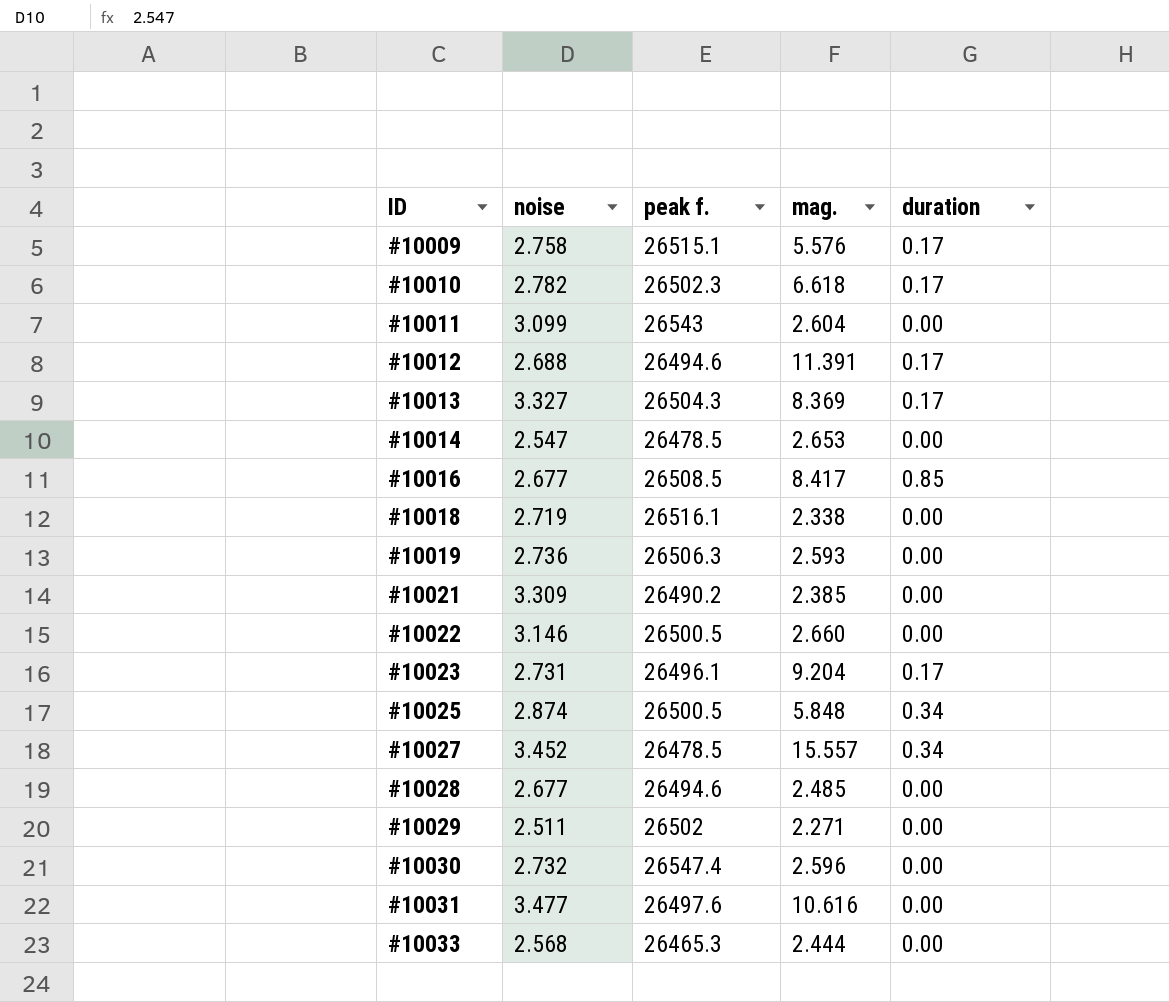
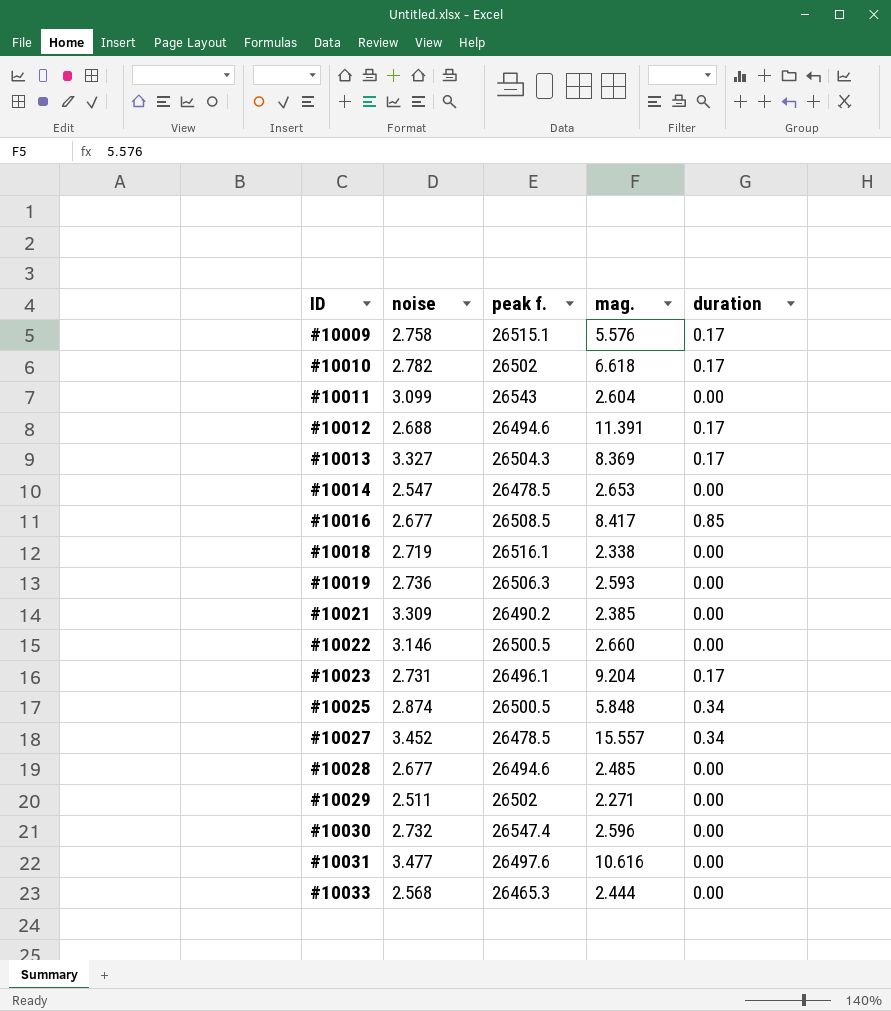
#10010 | peak f.: 26502.3 -> 26502

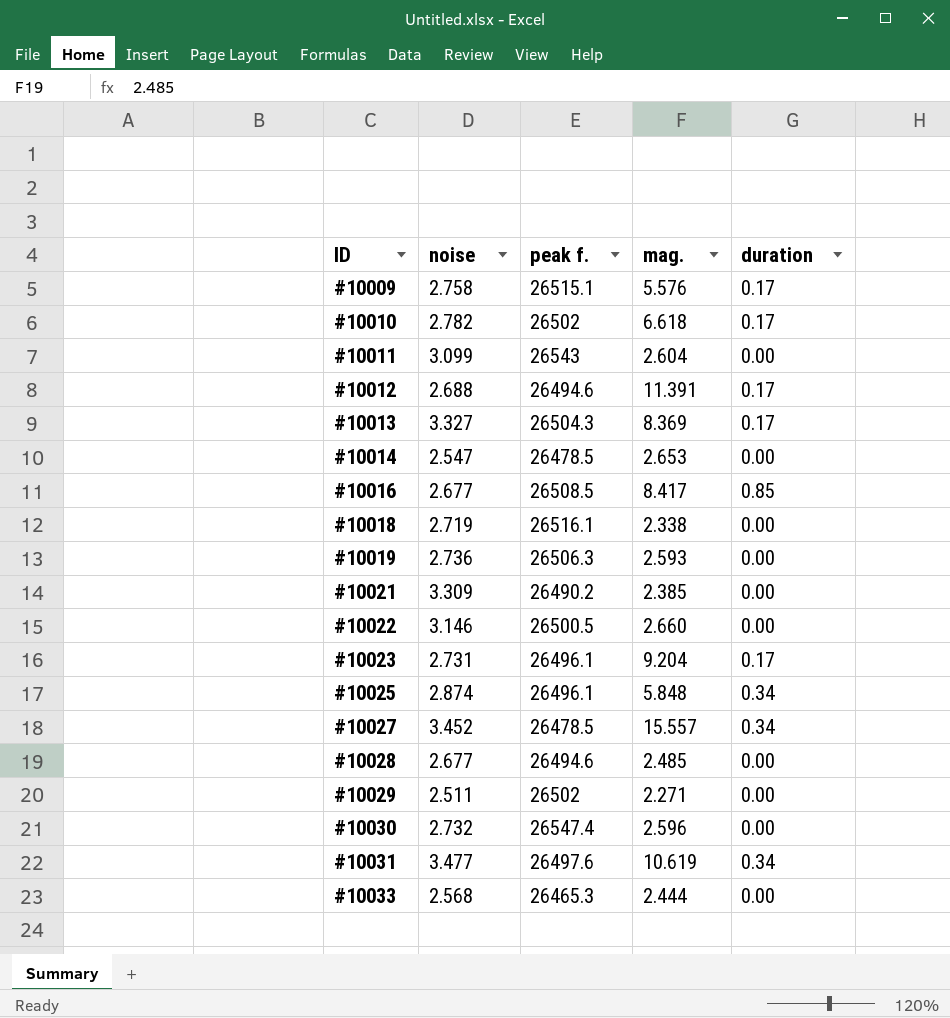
#10025 | peak f.: 26500.5 -> 26496.1
#10031 | mag.: 10.616 -> 10.619
#10031 | duration: 0.00 -> 0.34

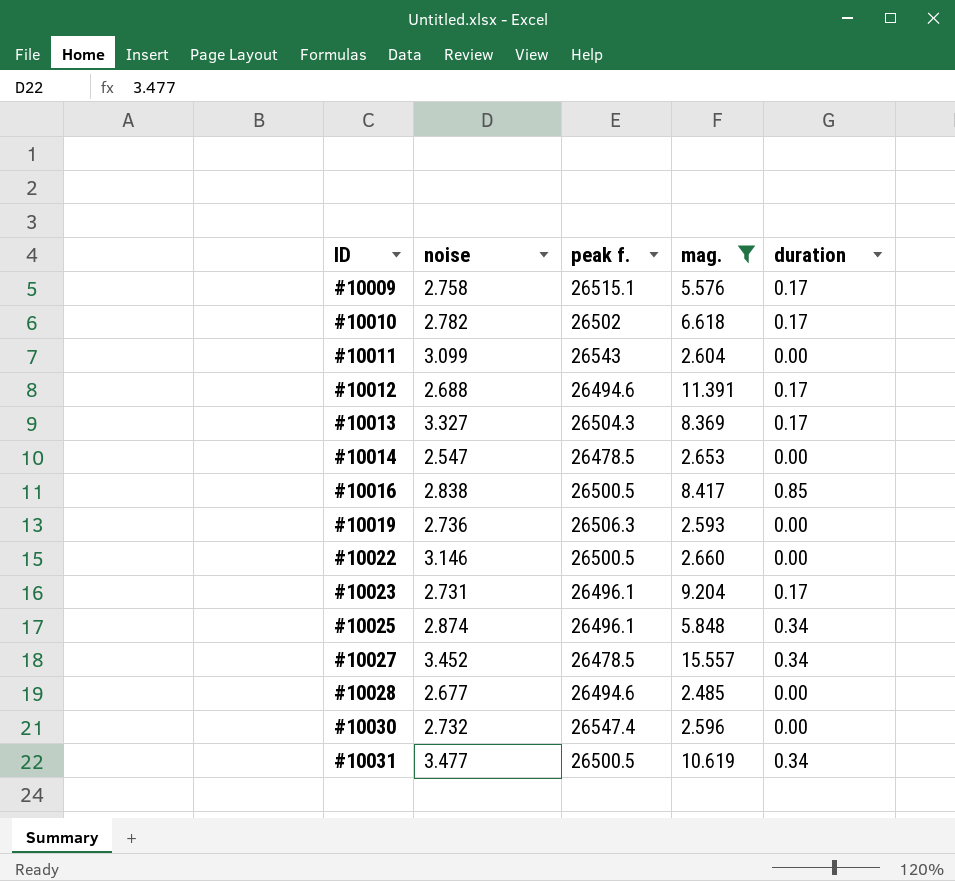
filter: none -> mag. >= 2.485
#10016 | noise: 2.677 -> 2.838
#10016 | peak f.: 26508.5 -> 26500.5
#10031 | peak f.: 26497.6 -> 26500.5

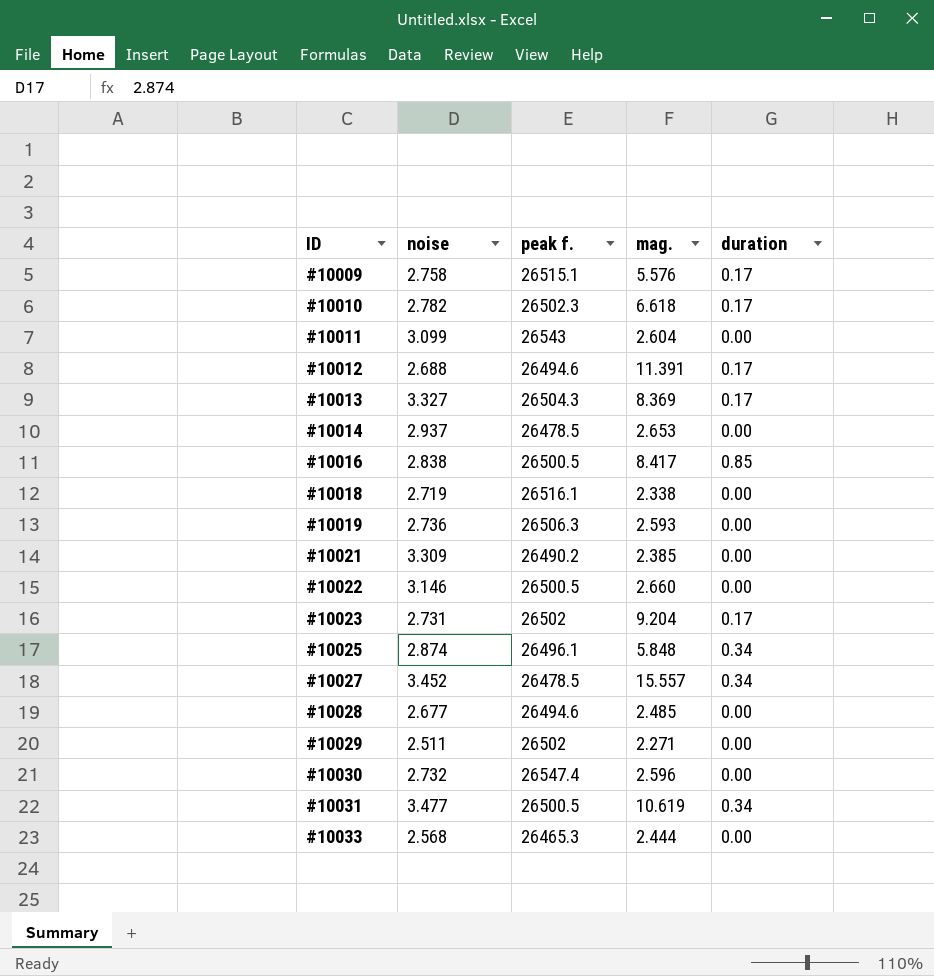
filter: mag. >= 2.485 -> none
#10010 | peak f.: 26502 -> 26502.3
#10014 | noise: 2.547 -> 2.937
#10023 | peak f.: 26496.1 -> 26502

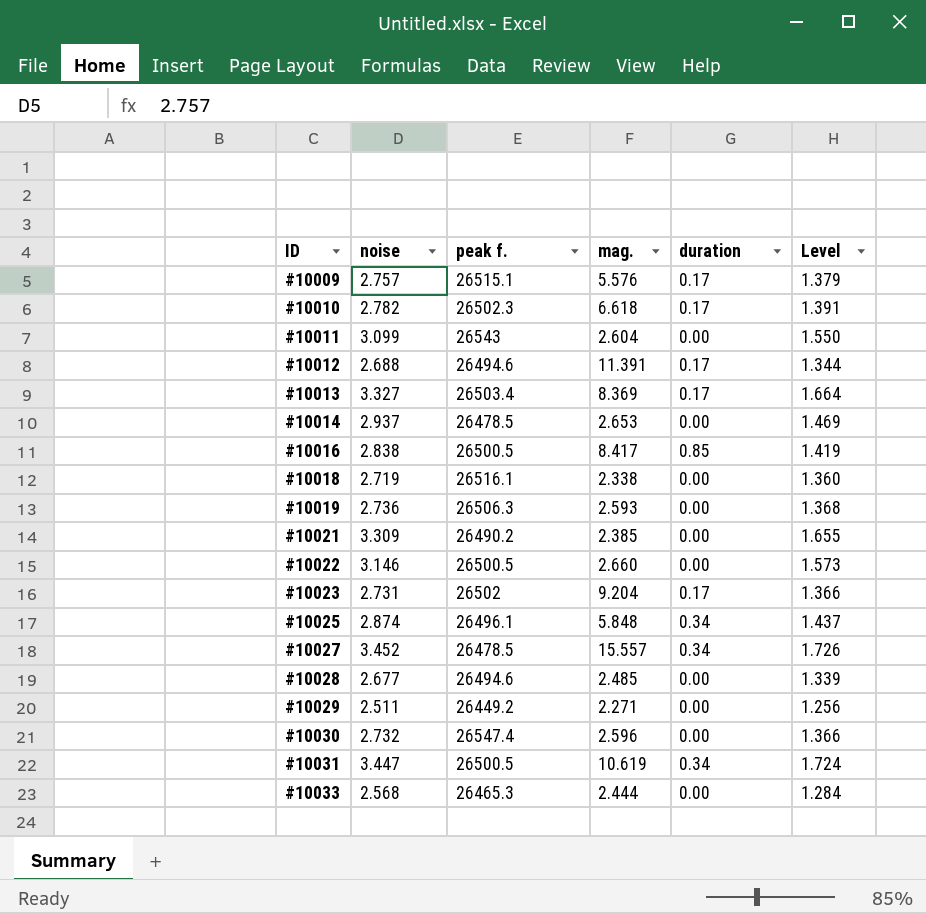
column Level | formula: none -> [noise] * 0.5
#10009 | noise: 2.758 -> 2.757
#10013 | peak f.: 26504.3 -> 26503.4
#10029 | peak f.: 26502 -> 26449.2
#10031 | noise: 3.477 -> 3.447

